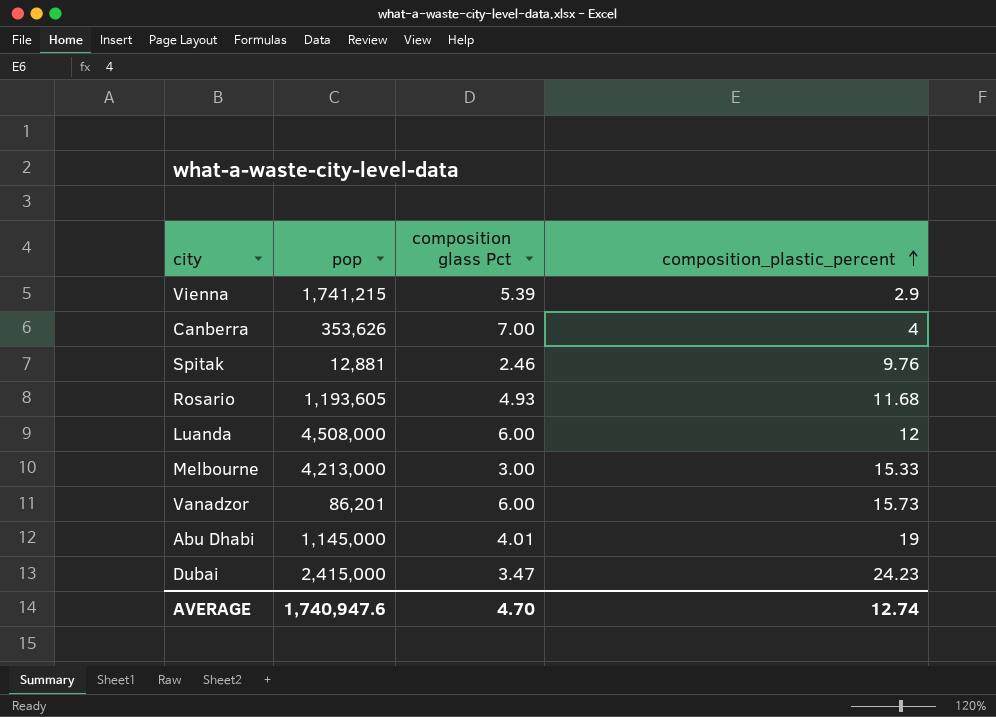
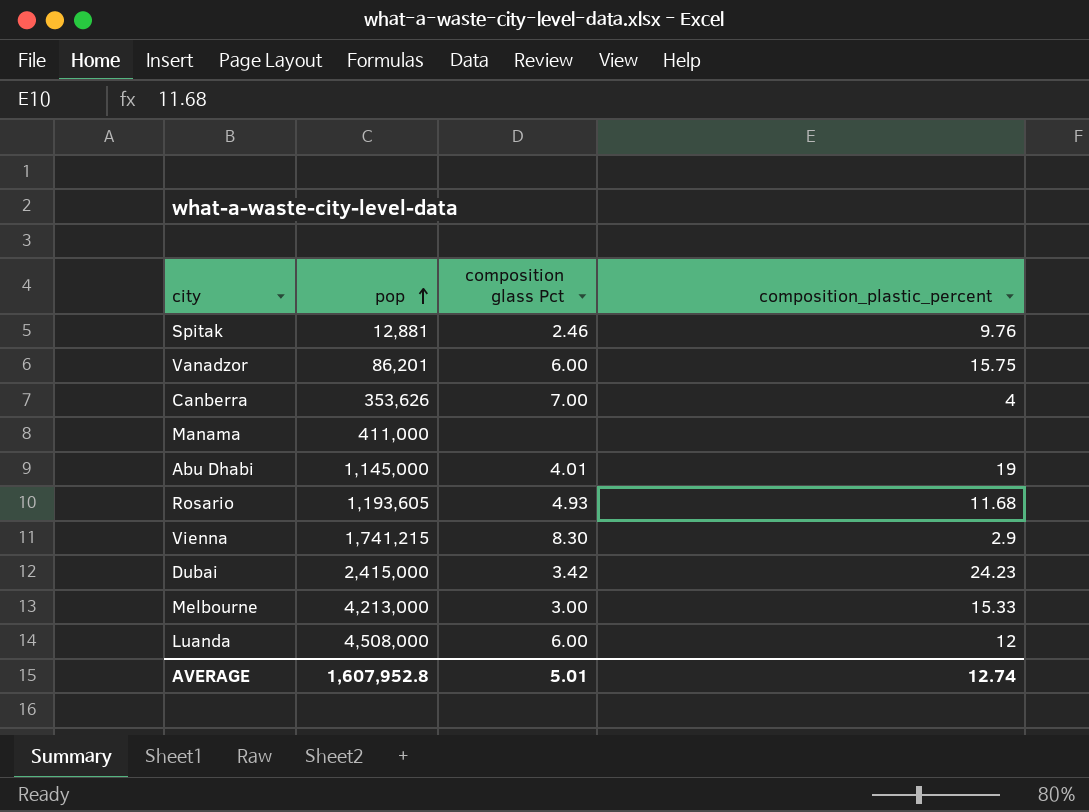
row order: composition_plastic_percent ascending -> pop ascending
Vanadzor | composition_plastic_percent: 15.73 -> 15.75
row Manama: none -> 411,000 | none | none
Vienna | composition glass Pct: 5.39 -> 8.30
Dubai | composition glass Pct: 3.47 -> 3.42
AVERAGE | pop: 1,740,947.6 -> 1,607,952.8
AVERAGE | composition glass Pct: 4.70 -> 5.01

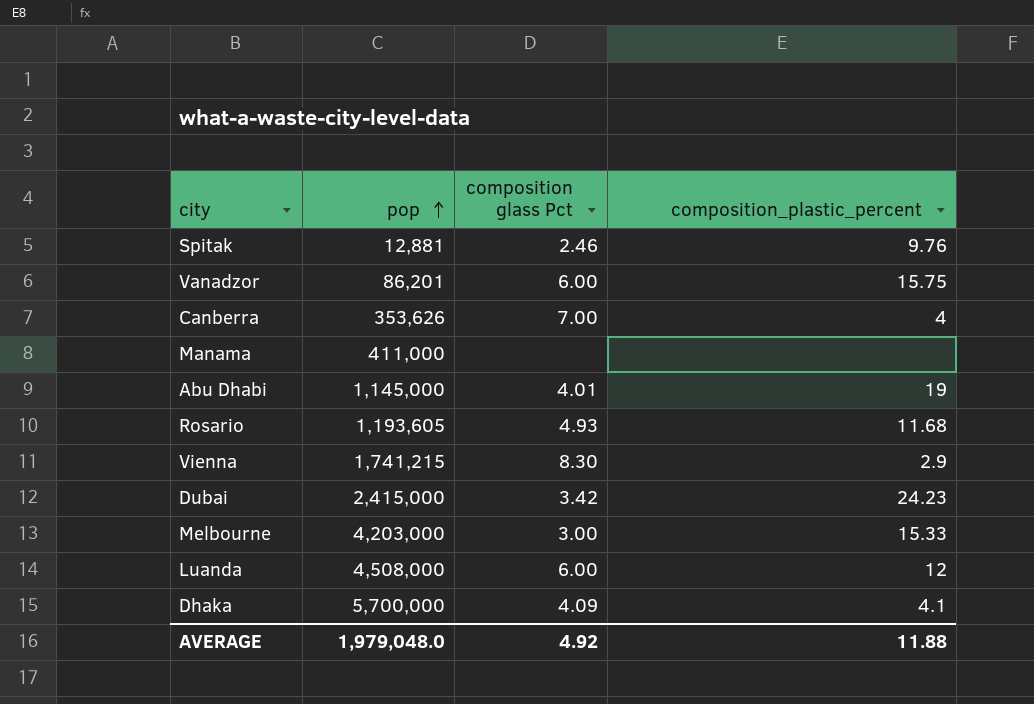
Melbourne | pop: 4,213,000 -> 4,203,000
row Dhaka: none -> 5,700,000 | 4.09 | 4.1
AVERAGE | pop: 1,607,952.8 -> 1,979,048.0
AVERAGE | composition glass Pct: 5.01 -> 4.92
AVERAGE | composition_plastic_percent: 12.74 -> 11.88

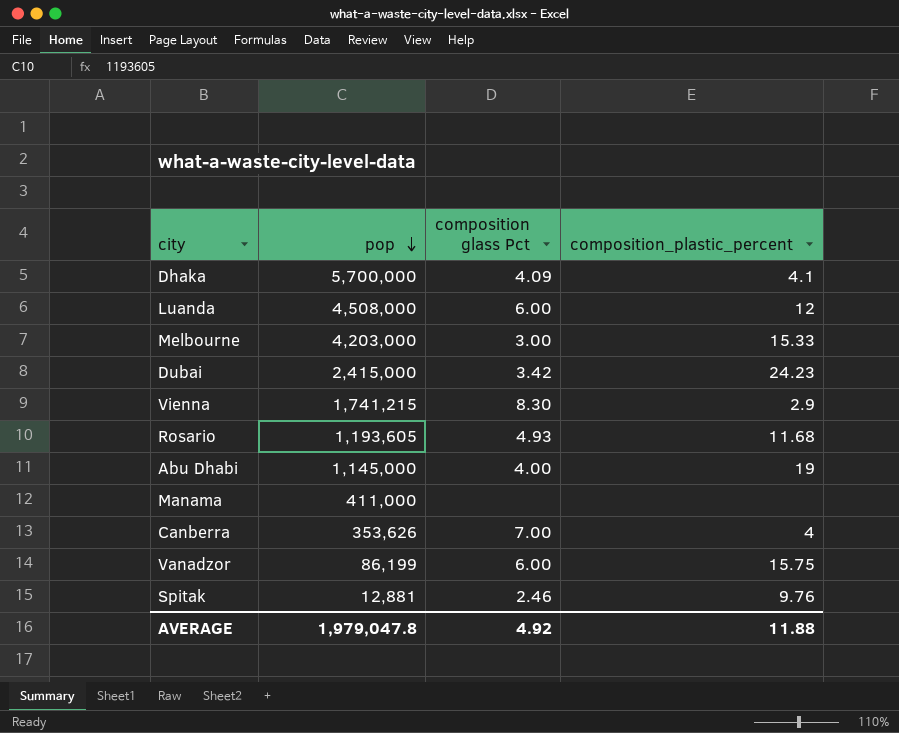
row order: pop ascending -> pop descending
Abu Dhabi | composition glass Pct: 4.01 -> 4.00
Vanadzor | pop: 86,201 -> 86,199
AVERAGE | pop: 1,979,048.0 -> 1,979,047.8

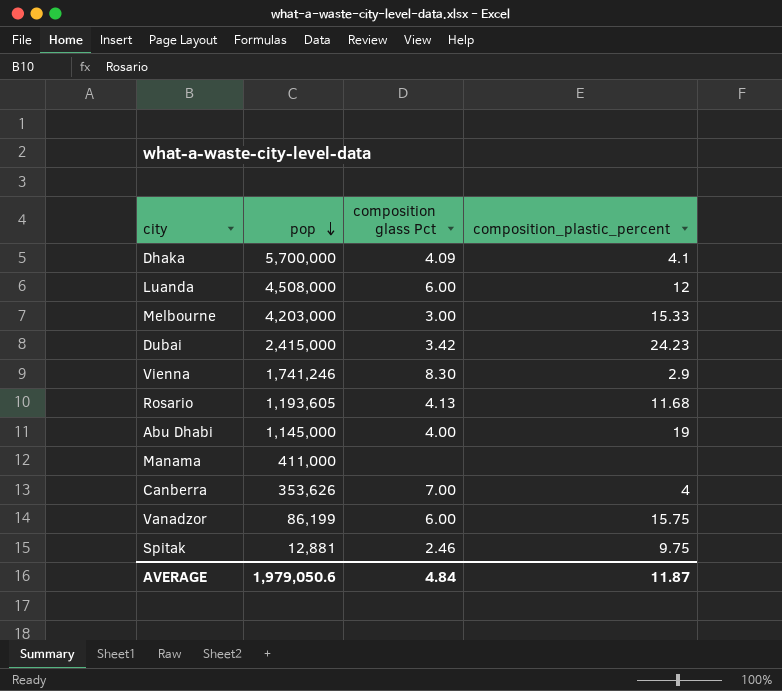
Vienna | pop: 1,741,215 -> 1,741,246
Rosario | composition glass Pct: 4.93 -> 4.13
Spitak | composition_plastic_percent: 9.76 -> 9.75
AVERAGE | pop: 1,979,047.8 -> 1,979,050.6
AVERAGE | composition glass Pct: 4.92 -> 4.84
AVERAGE | composition_plastic_percent: 11.88 -> 11.87

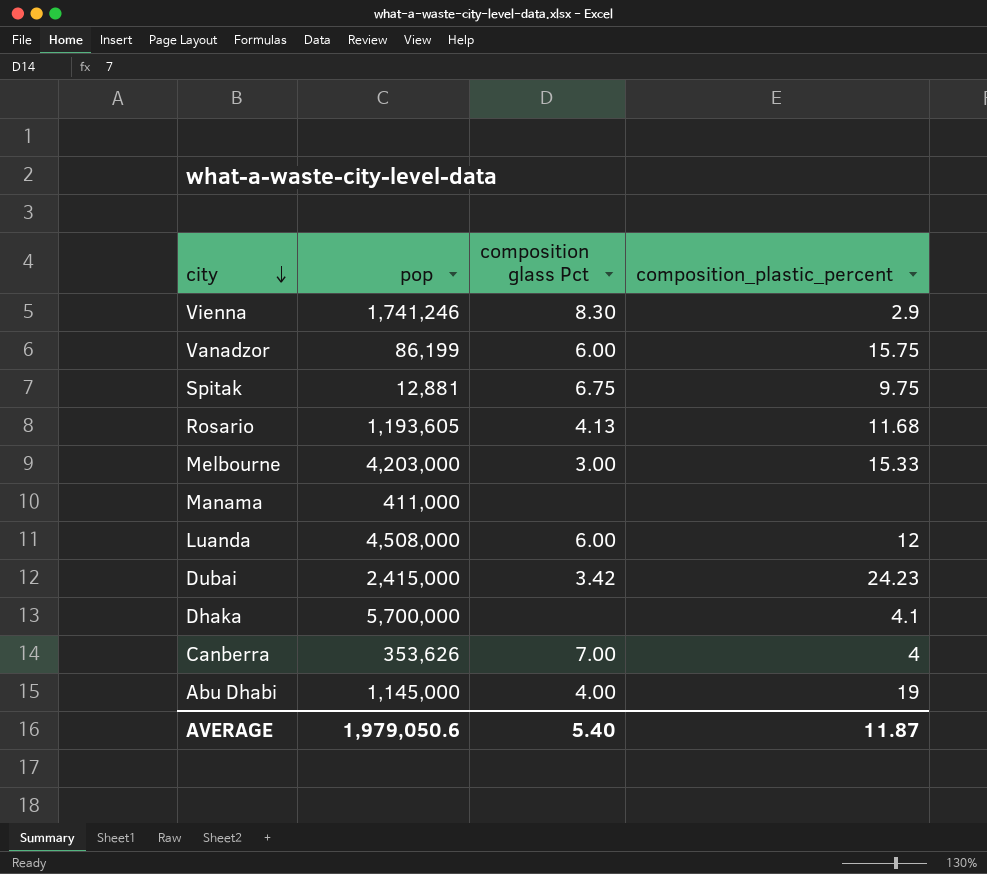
row order: pop descending -> city descending
Spitak | composition glass Pct: 2.46 -> 6.75
Dhaka | composition glass Pct: 4.09 -> none
AVERAGE | composition glass Pct: 4.84 -> 5.40

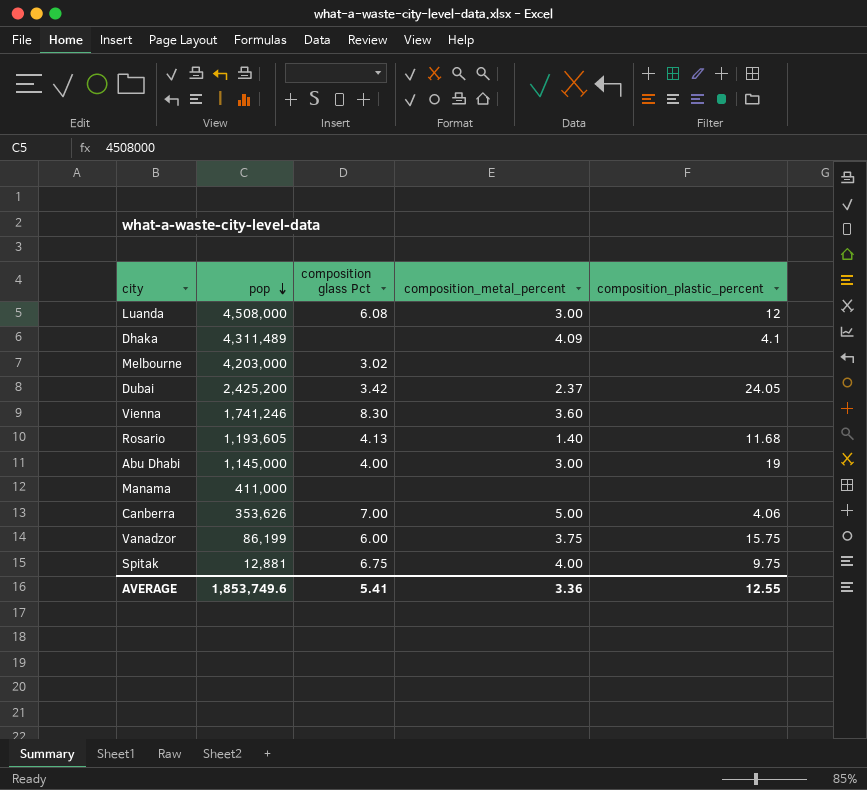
row order: city descending -> pop descending
column composition_metal_percent | position: none -> 4
Luanda | composition glass Pct: 6.00 -> 6.08
Dhaka | pop: 5,700,000 -> 4,311,489
Melbourne | composition glass Pct: 3.00 -> 3.02
Melbourne | composition_plastic_percent: 15.33 -> none
Dubai | pop: 2,415,000 -> 2,425,200
Dubai | composition_plastic_percent: 24.23 -> 24.05
Vienna | composition_plastic_percent: 2.9 -> none
Canberra | composition_plastic_percent: 4 -> 4.06
AVERAGE | pop: 1,979,050.6 -> 1,853,749.6
AVERAGE | composition glass Pct: 5.40 -> 5.41
AVERAGE | composition_plastic_percent: 11.87 -> 12.55

